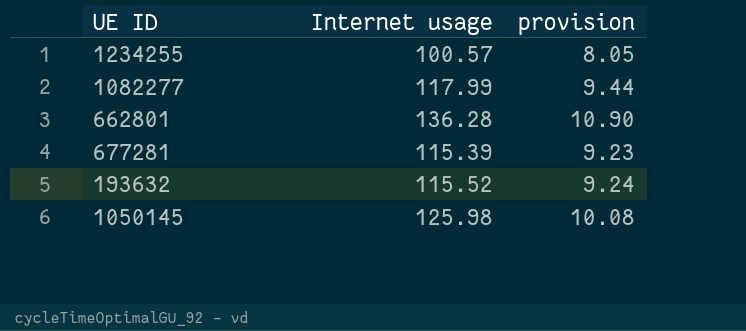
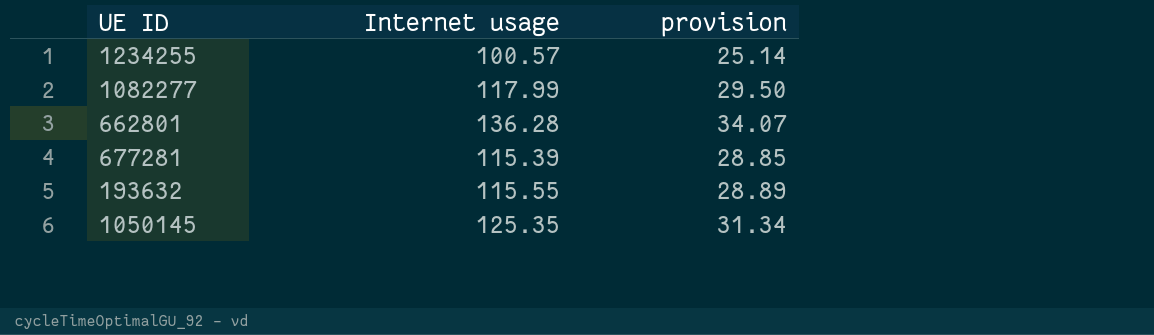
column provision | formula: [Internet usage] * 0.08 -> [Internet usage] * 0.25
193632 | Internet usage: 115.52 -> 115.55
1050145 | Internet usage: 125.98 -> 125.35

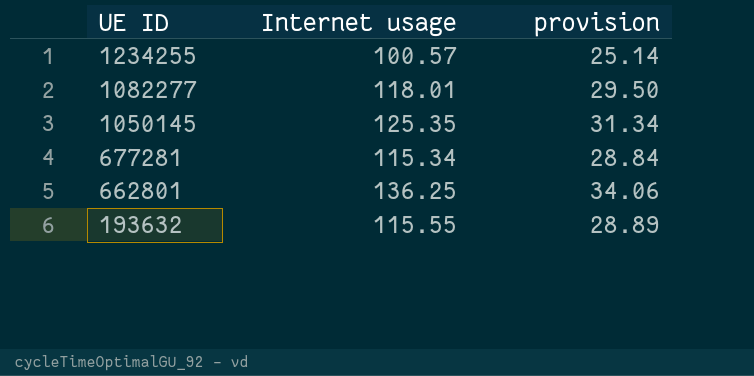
row order: none -> UE ID descending
1082277 | Internet usage: 117.99 -> 118.01
677281 | Internet usage: 115.39 -> 115.34
677281 | provision: 28.85 -> 28.84
662801 | Internet usage: 136.28 -> 136.25
662801 | provision: 34.07 -> 34.06

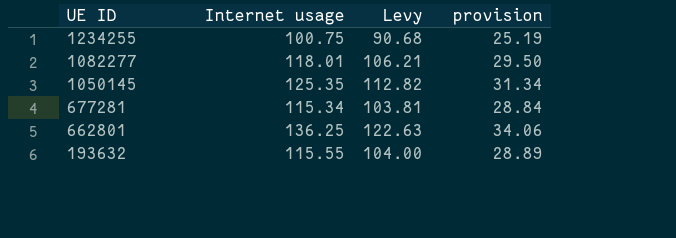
column Levy | formula: none -> [Internet usage] * 0.9
1234255 | Internet usage: 100.57 -> 100.75
1234255 | provision: 25.14 -> 25.19

